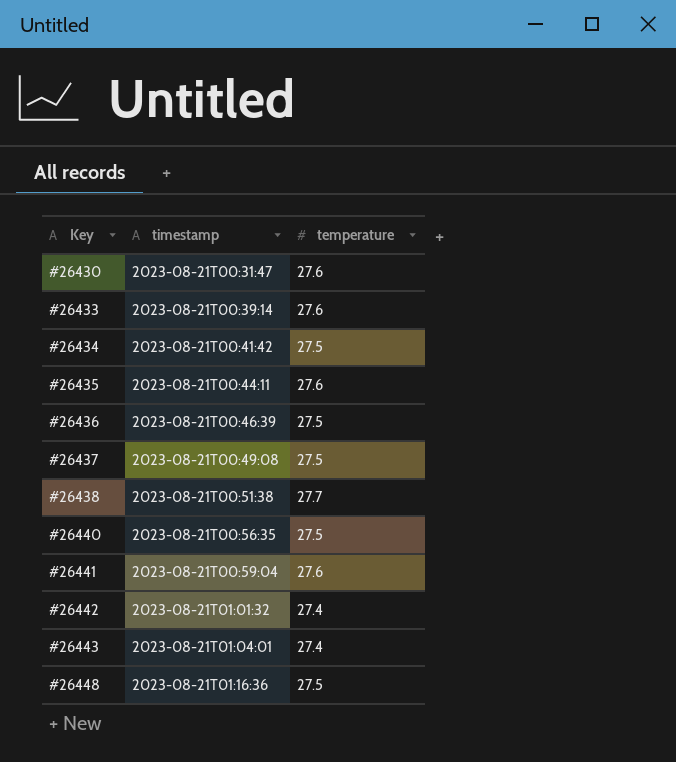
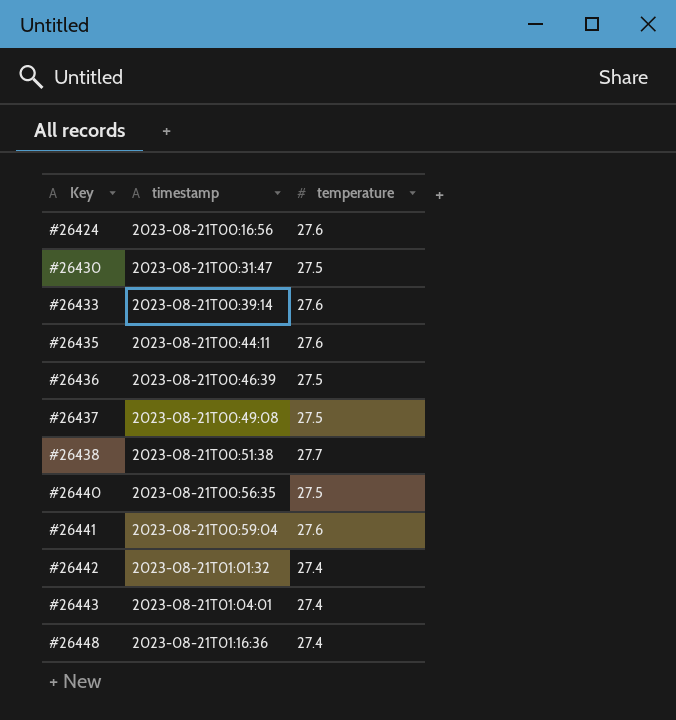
row #26434: 2023-08-21T00:41:42 | 27.5 -> none
row #26424: none -> 2023-08-21T00:16:56 | 27.6
#26430 | temperature: 27.6 -> 27.5
#26448 | temperature: 27.5 -> 27.4

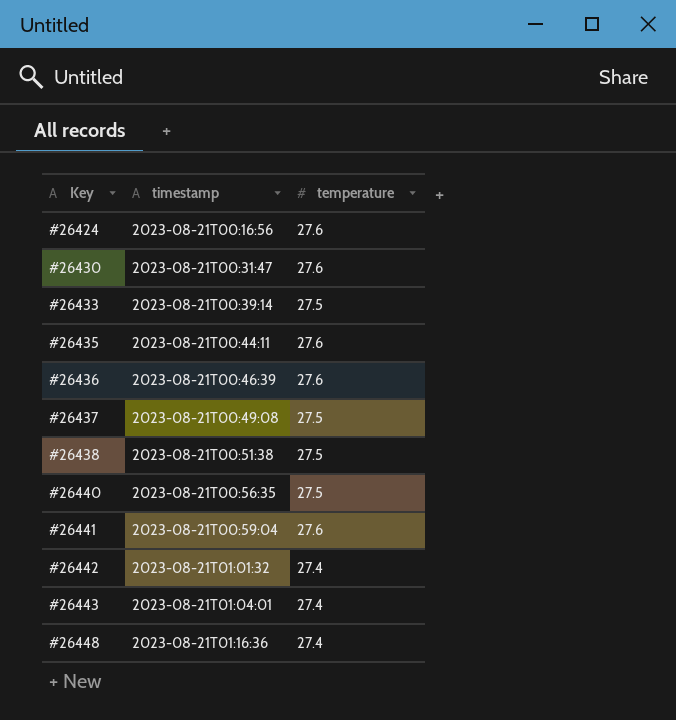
#26430 | temperature: 27.5 -> 27.6
#26433 | temperature: 27.6 -> 27.5
#26436 | temperature: 27.5 -> 27.6
#26438 | temperature: 27.7 -> 27.5

